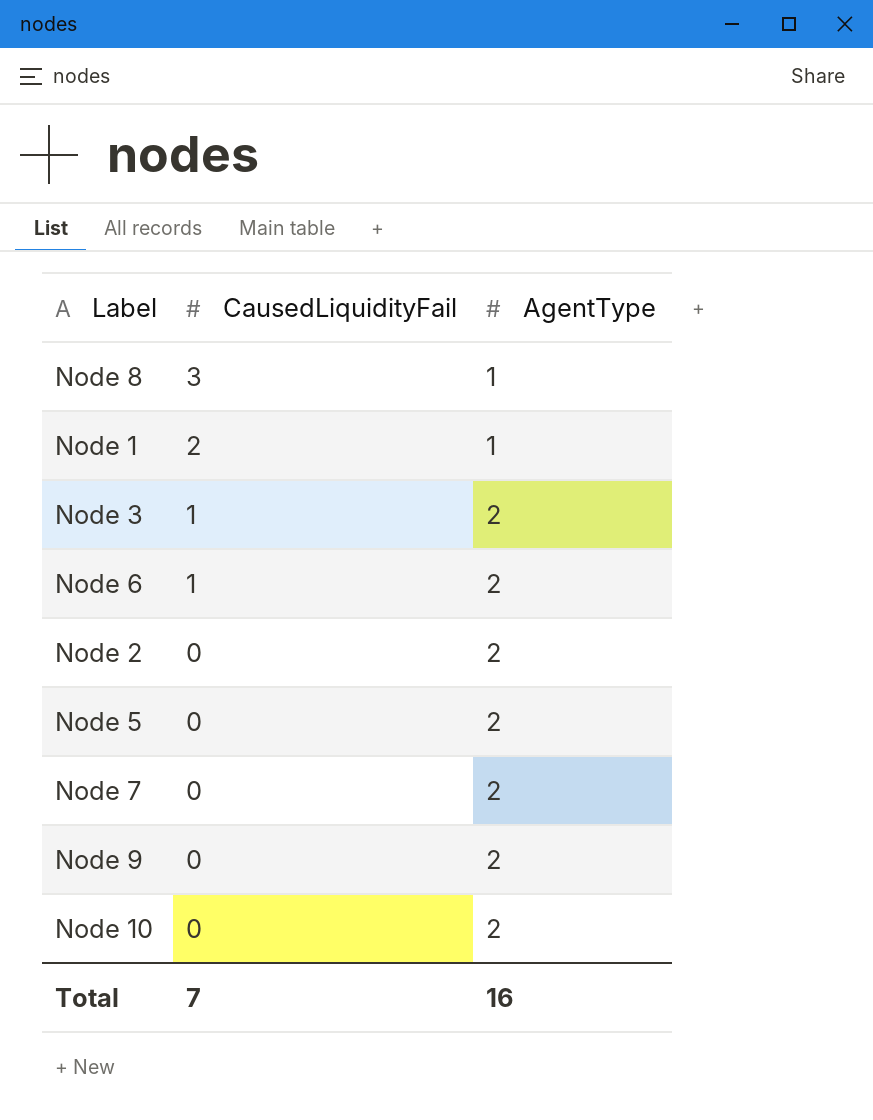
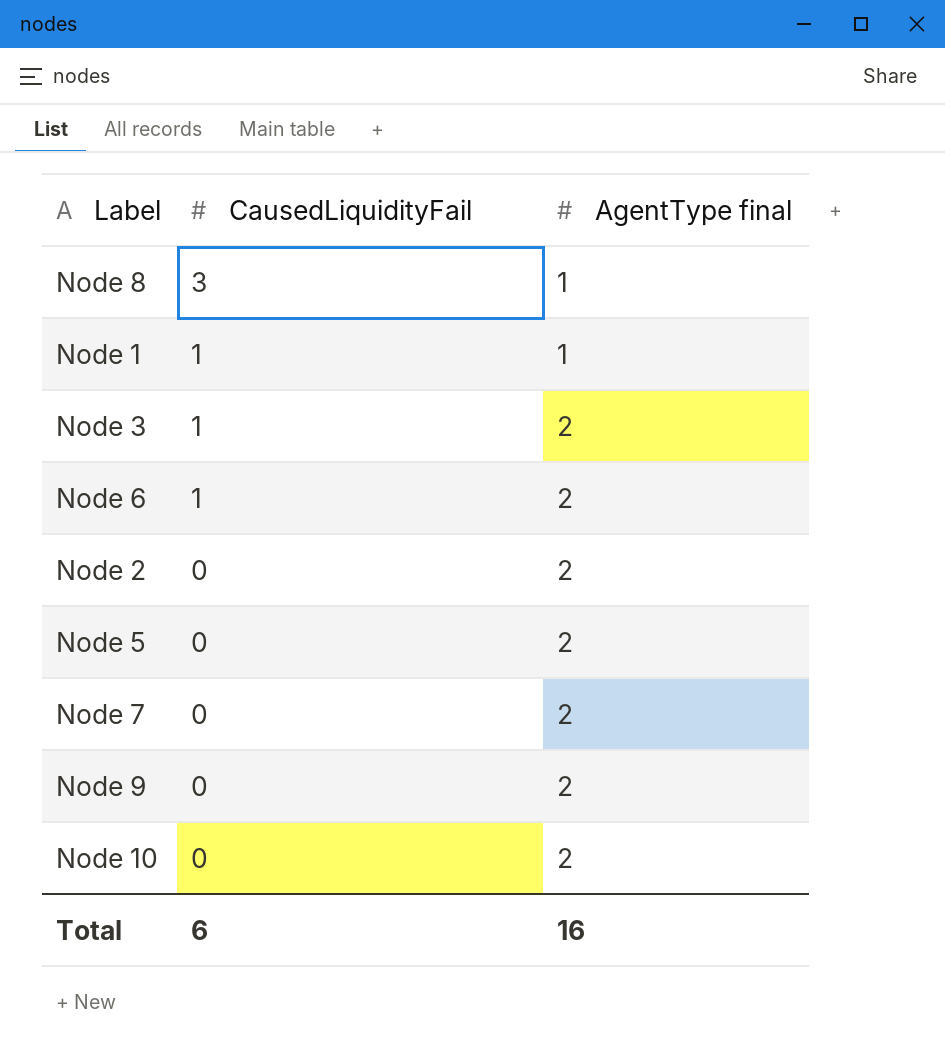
column name: AgentType -> AgentType final
Node 1 | CausedLiquidityFail: 2 -> 1
Total | CausedLiquidityFail: 7 -> 6

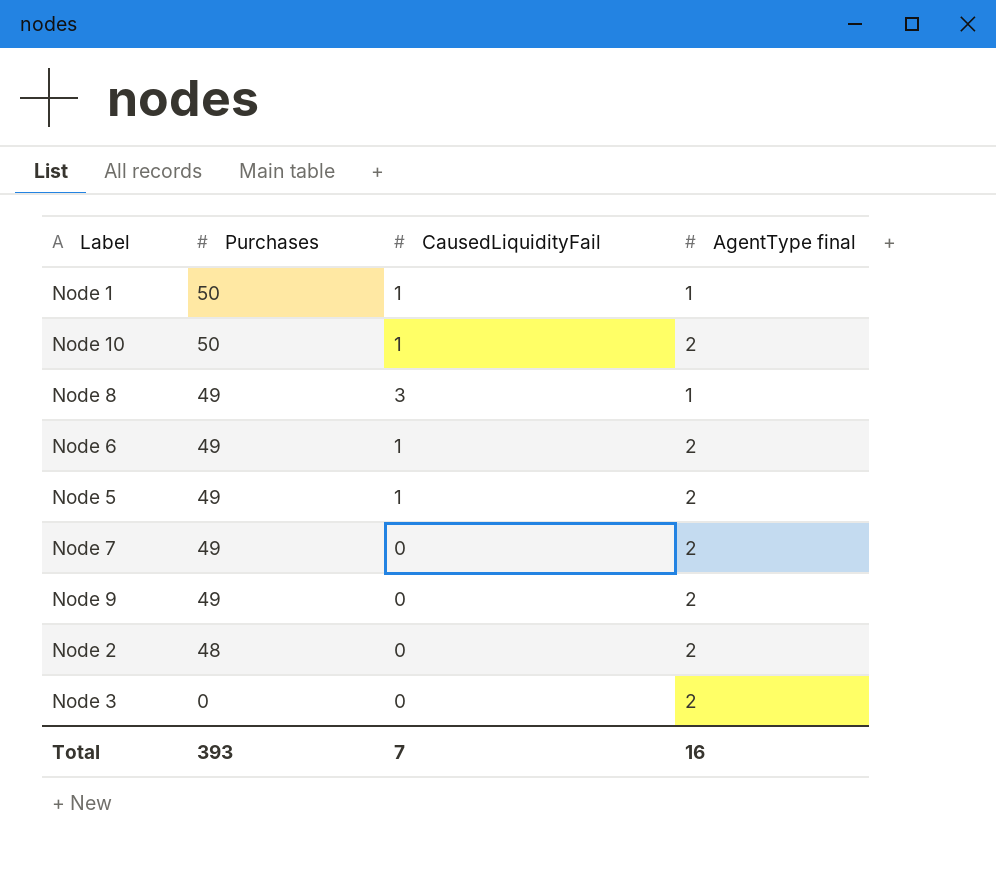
row order: CausedLiquidityFail descending -> Purchases descending
column Purchases | position: none -> 2
Node 10 | CausedLiquidityFail: 0 -> 1
Node 5 | CausedLiquidityFail: 0 -> 1
Node 3 | CausedLiquidityFail: 1 -> 0
Total | CausedLiquidityFail: 6 -> 7

